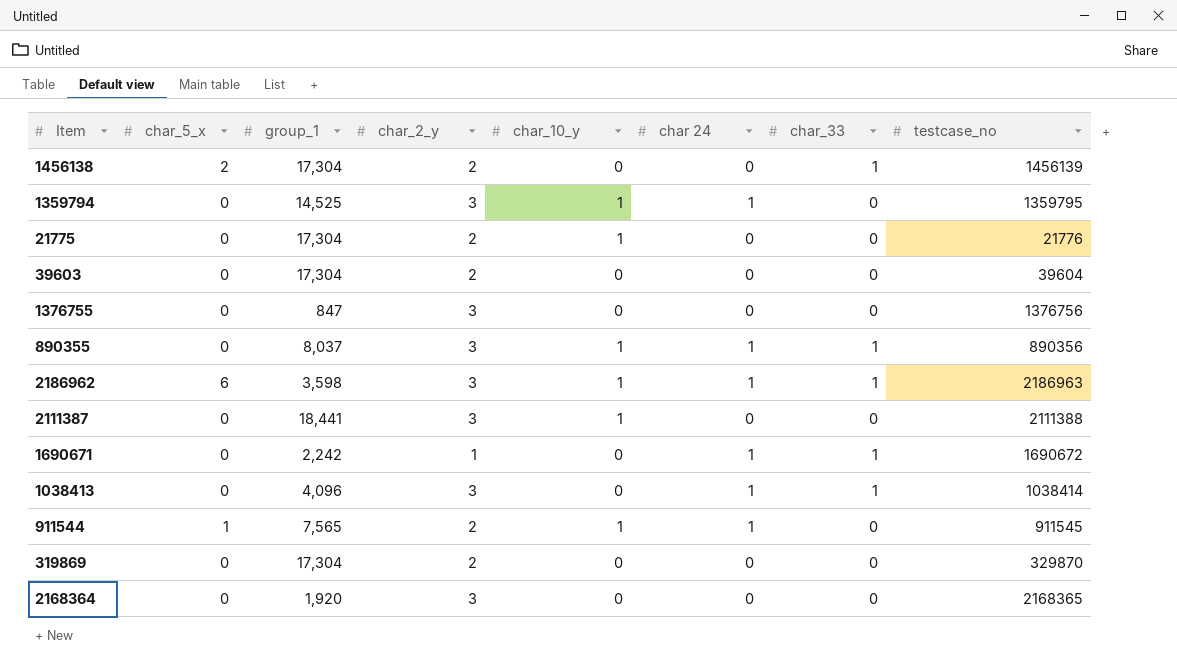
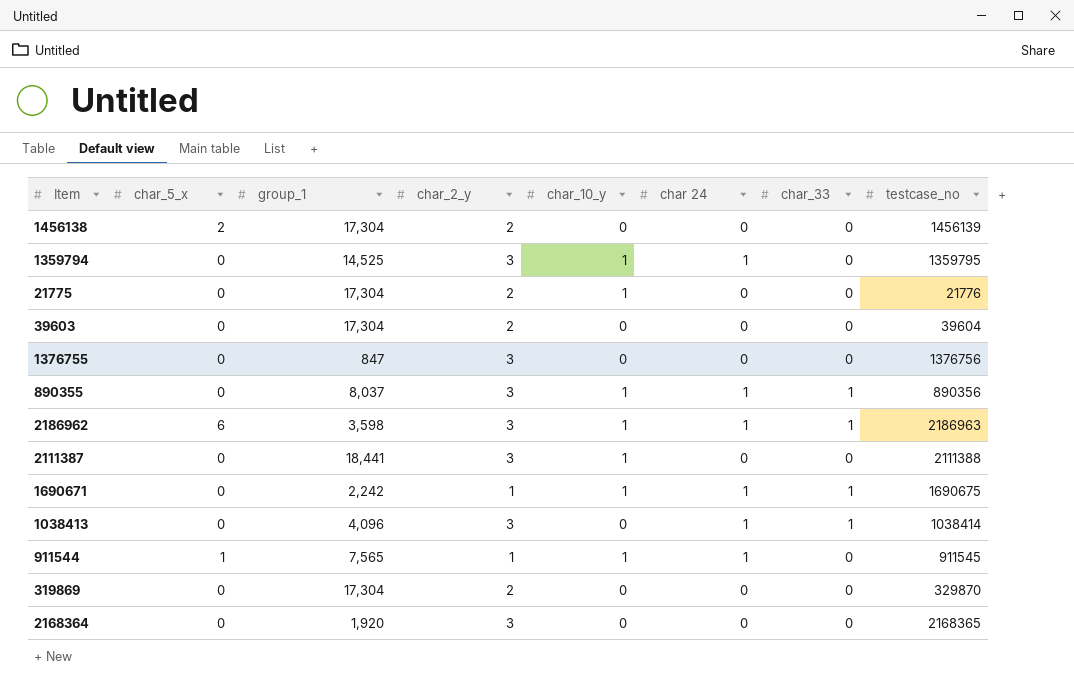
1456138 | char_33: 1 -> 0
1690671 | char_10_y: 0 -> 1
1690671 | testcase_no: 1690672 -> 1690675
911544 | char_2_y: 2 -> 1

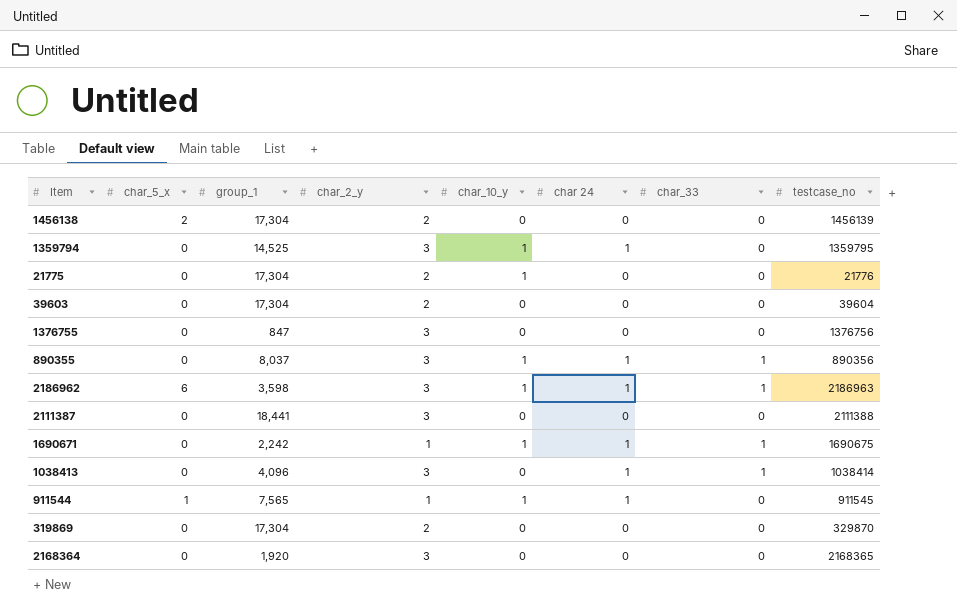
2111387 | char_10_y: 1 -> 0

